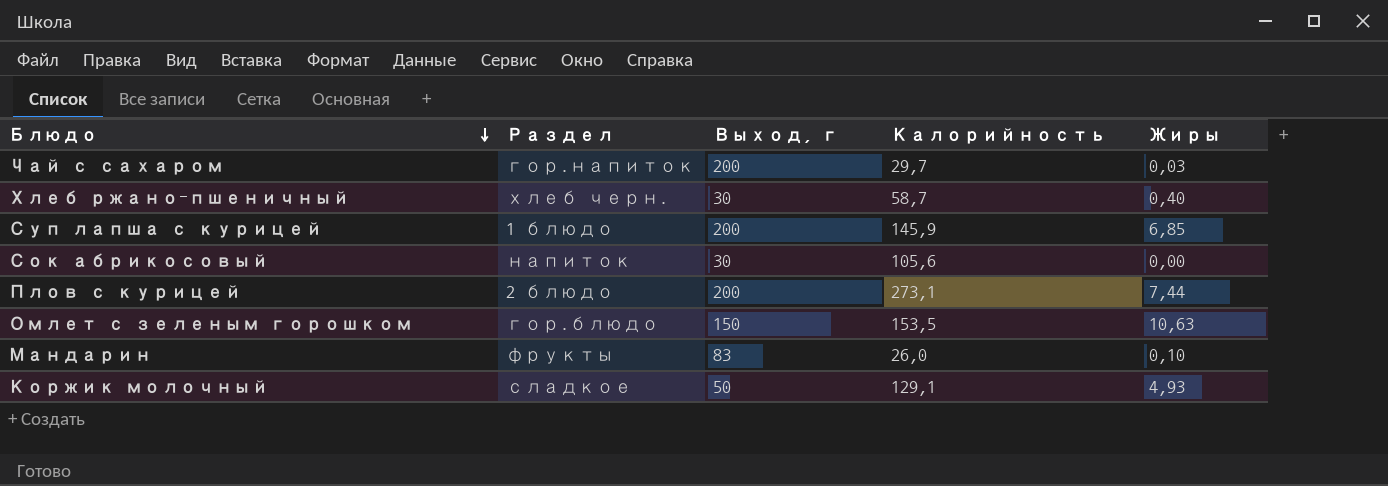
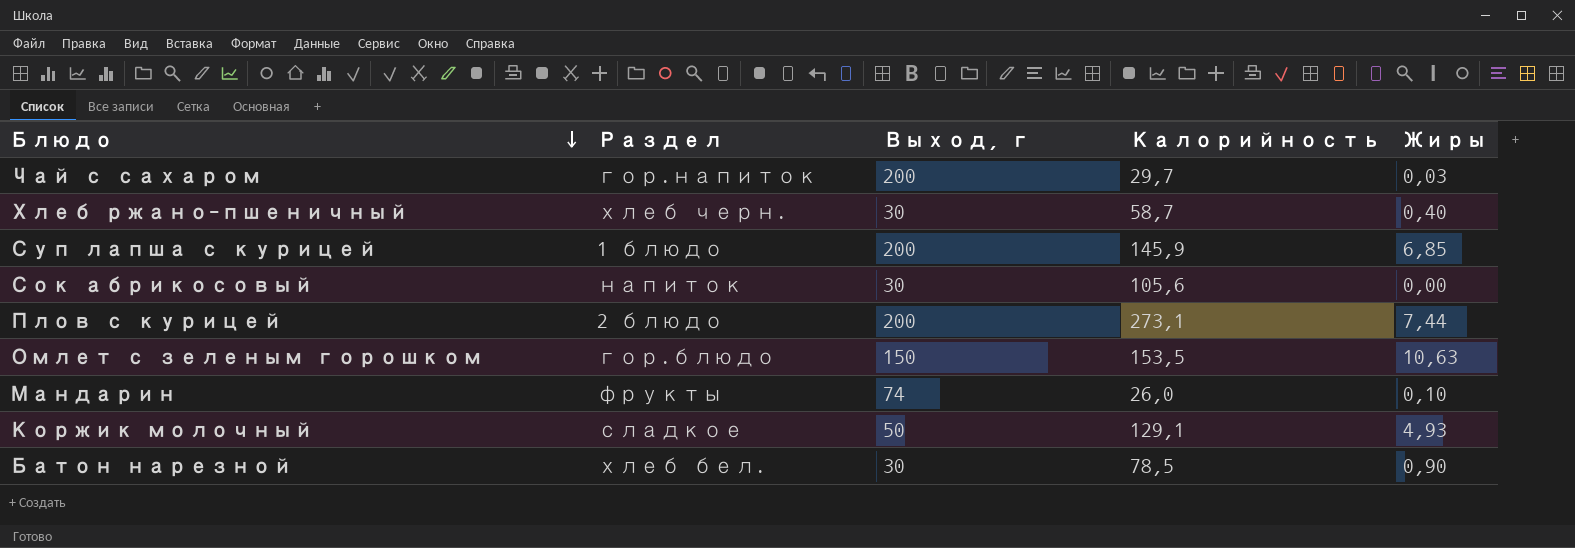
Мандарин | Выход, г: 83 -> 74
row Батон нарезной: none -> хлеб бел. | 30 | 78,5 | 0,90

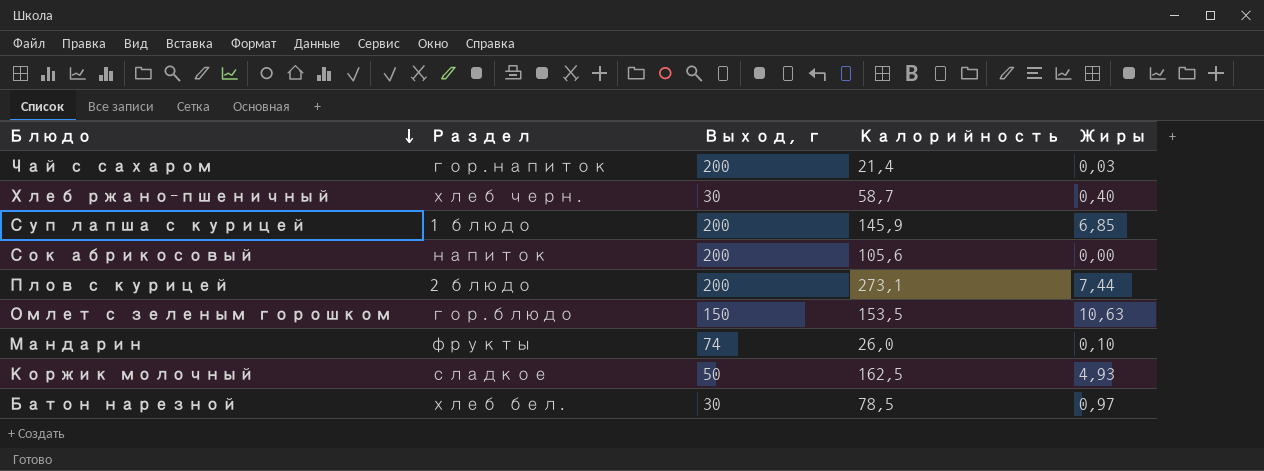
Чай с сахаром | Калорийность: 29,7 -> 21,4
Сок абрикосовый | Выход, г: 30 -> 200
Коржик молочный | Калорийность: 129,1 -> 162,5
Батон нарезной | Жиры: 0,90 -> 0,97

